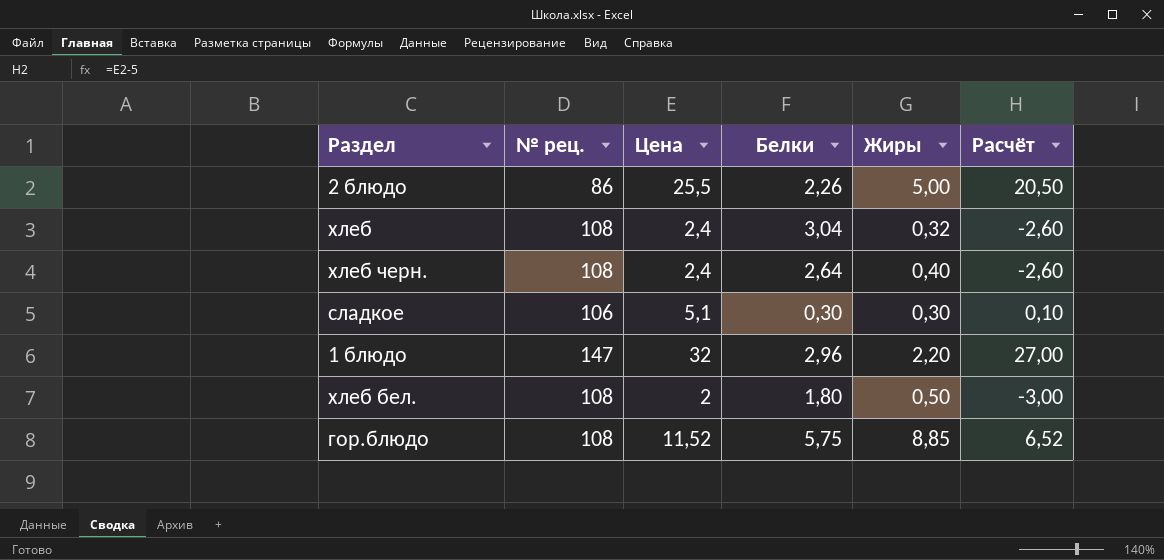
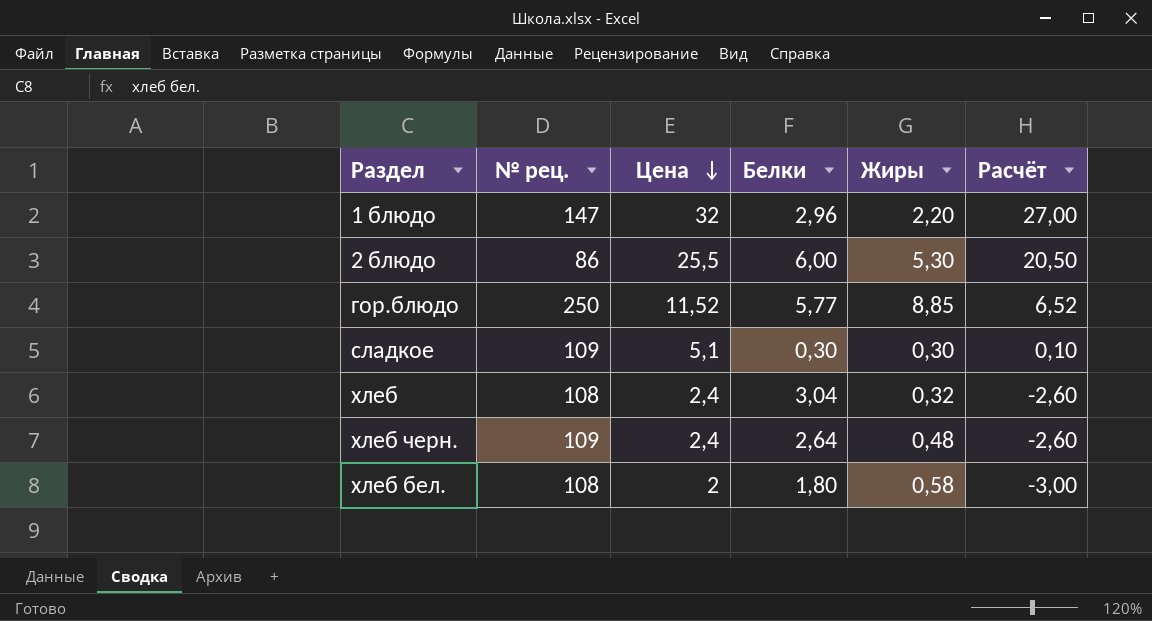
row order: none -> Цена descending
2 блюдо | Белки: 2,26 -> 6,00
2 блюдо | Жиры: 5,00 -> 5,30
гор.блюдо | № рец.: 108 -> 250
гор.блюдо | Белки: 5,75 -> 5,77
сладкое | № рец.: 106 -> 109
хлеб черн. | № рец.: 108 -> 109
хлеб черн. | Жиры: 0,40 -> 0,48
хлеб бел. | Жиры: 0,50 -> 0,58

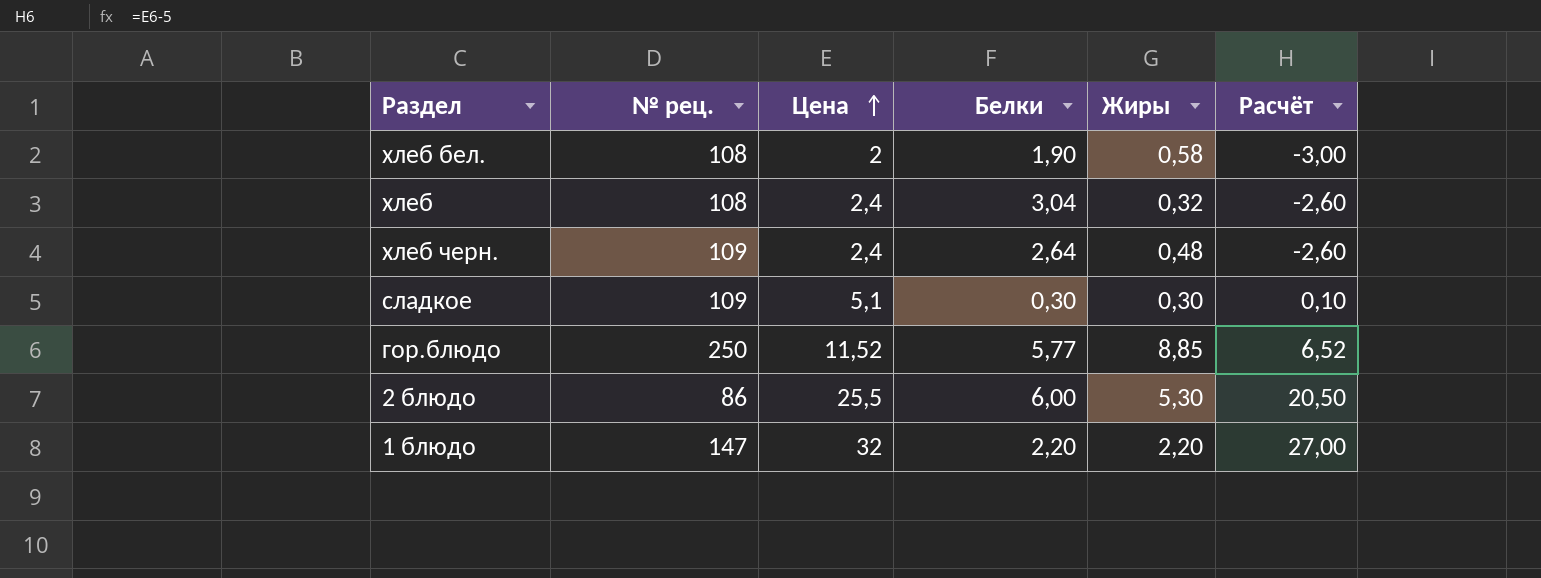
row order: Цена descending -> Цена ascending
хлеб бел. | Белки: 1,80 -> 1,90
1 блюдо | Белки: 2,96 -> 2,20

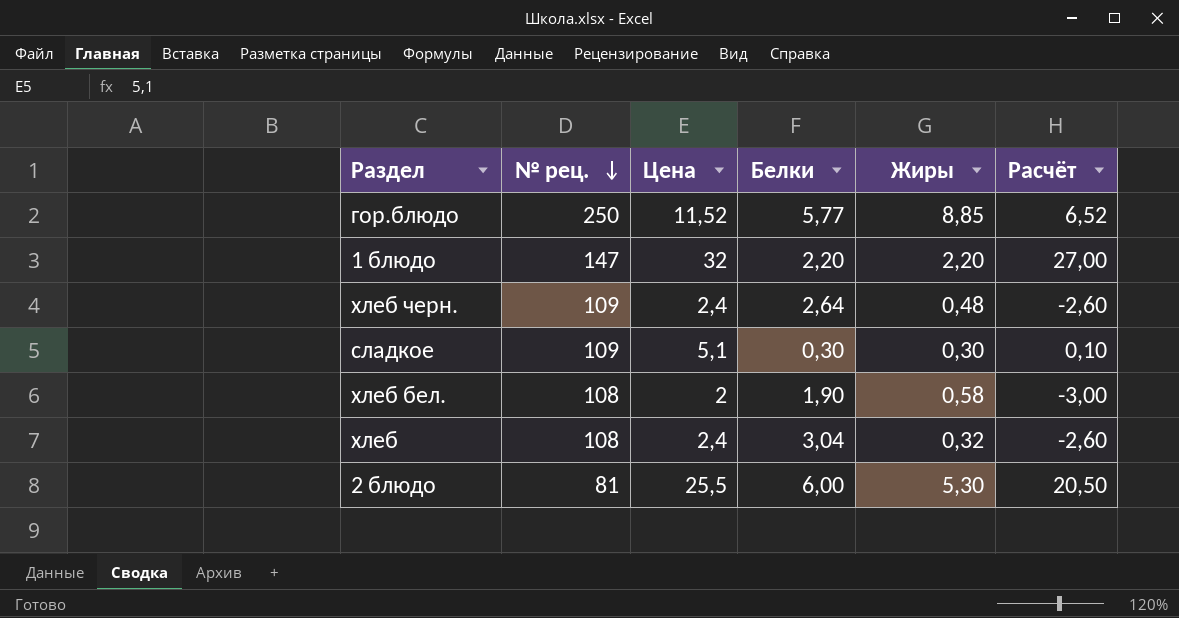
row order: Цена ascending -> № рец. descending
2 блюдо | № рец.: 86 -> 81

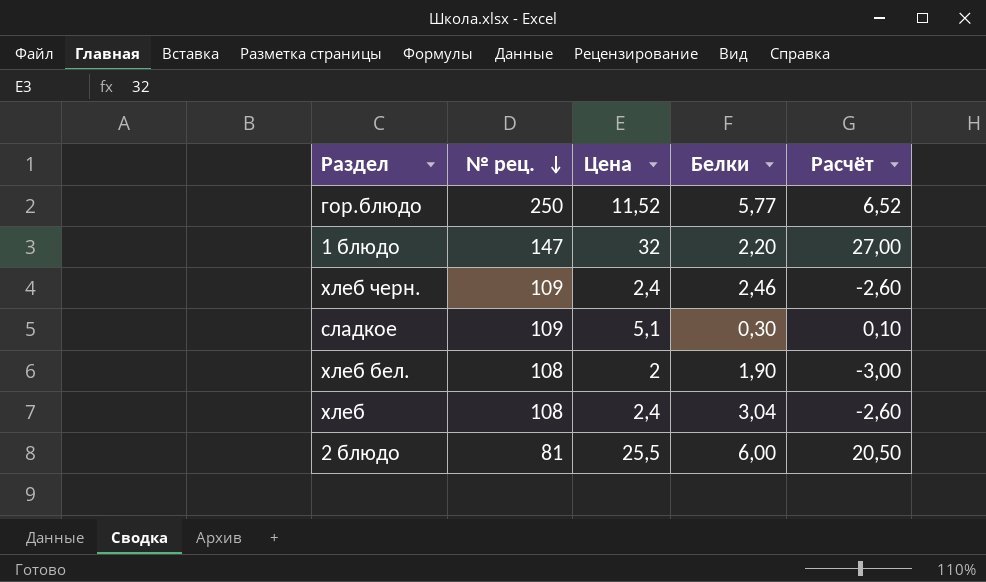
column Жиры | position: 5 -> none
хлеб черн. | Белки: 2,64 -> 2,46

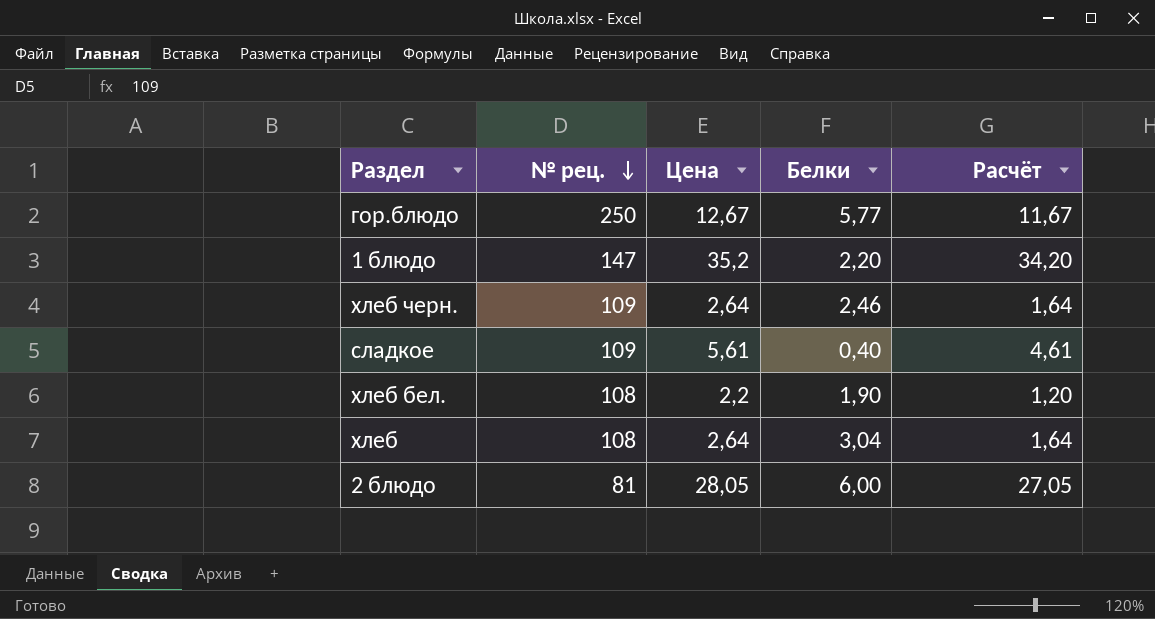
column Расчёт | formula: [Цена] - 5 -> [Цена] - 1
гор.блюдо | Цена: 11,52 -> 12,67
1 блюдо | Цена: 32 -> 35,2
хлеб черн. | Цена: 2,4 -> 2,64
сладкое | Цена: 5,1 -> 5,61
сладкое | Белки: 0,30 -> 0,40
хлеб бел. | Цена: 2 -> 2,2
хлеб | Цена: 2,4 -> 2,64
2 блюдо | Цена: 25,5 -> 28,05

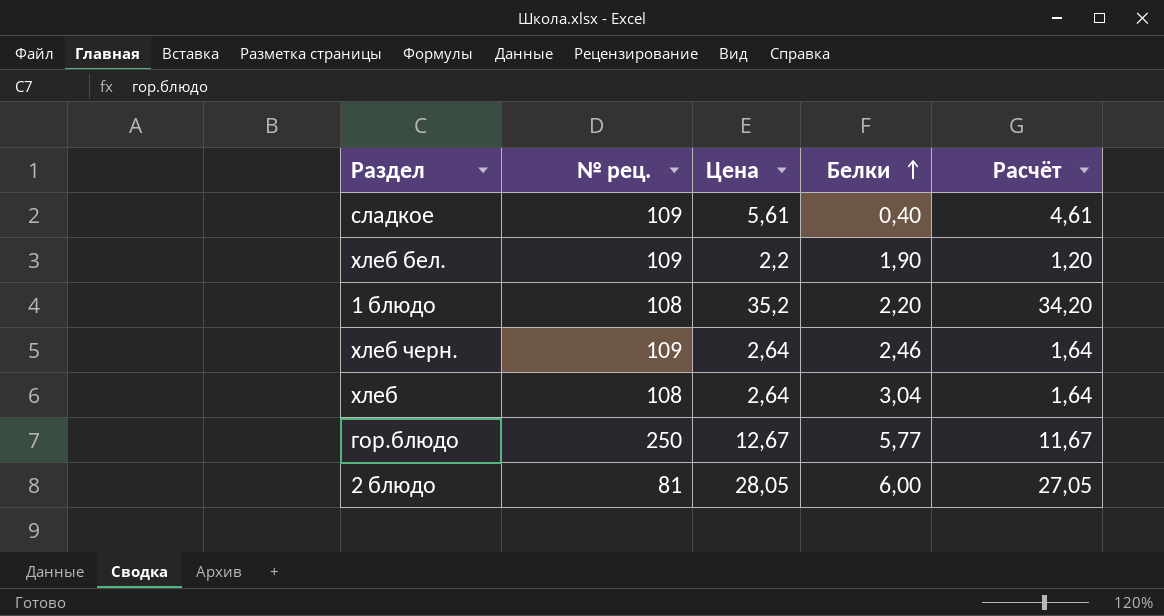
row order: № рец. descending -> Белки ascending
хлеб бел. | № рец.: 108 -> 109
1 блюдо | № рец.: 147 -> 108

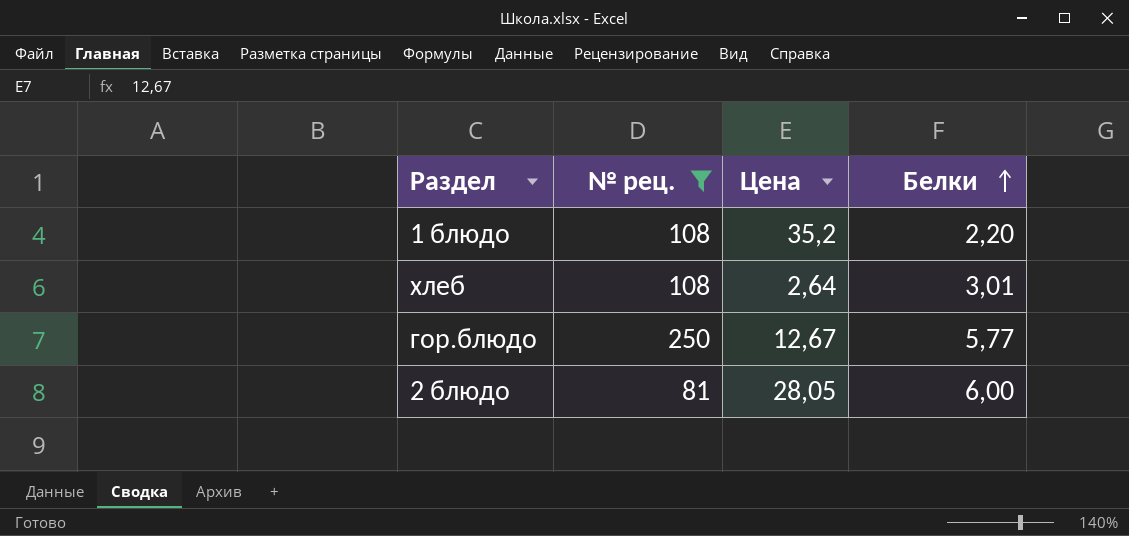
filter: none -> № рец. != 109
column Расчёт | formula: [Цена] - 1 -> none
хлеб | Белки: 3,04 -> 3,01

